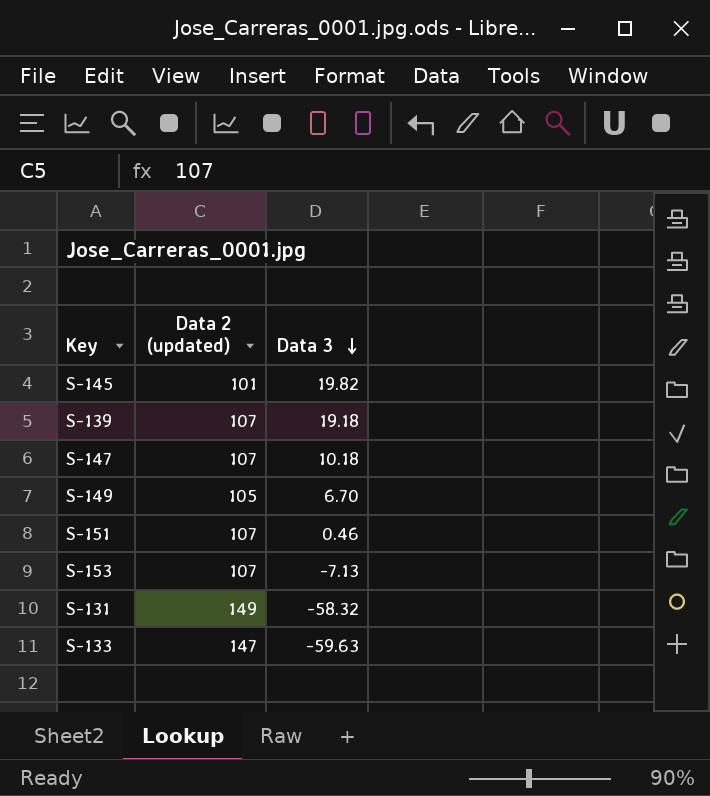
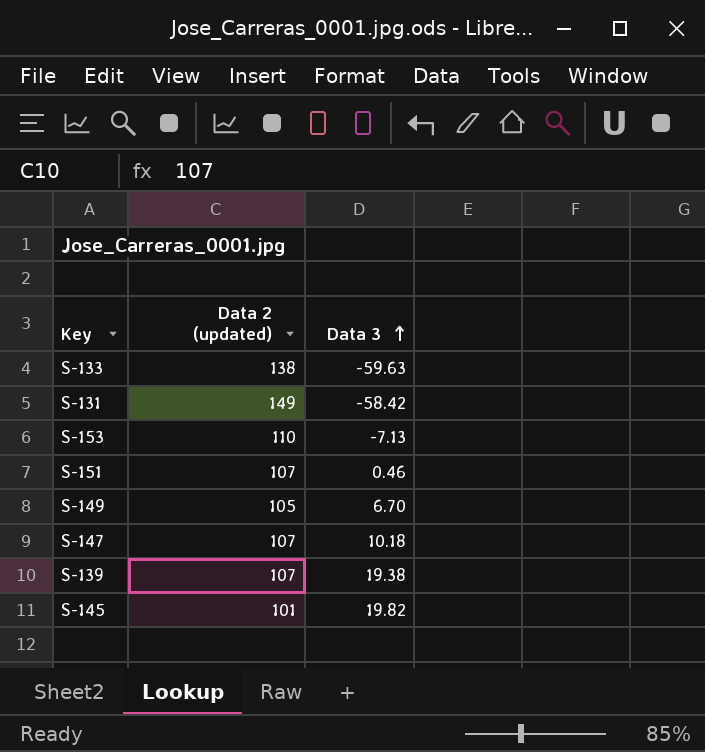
row order: Data 3 descending -> Data 3 ascending
S-133 | Data 2 (updated): 147 -> 138
S-131 | Data 3: -58.32 -> -58.42
S-153 | Data 2 (updated): 107 -> 110
S-139 | Data 3: 19.18 -> 19.38

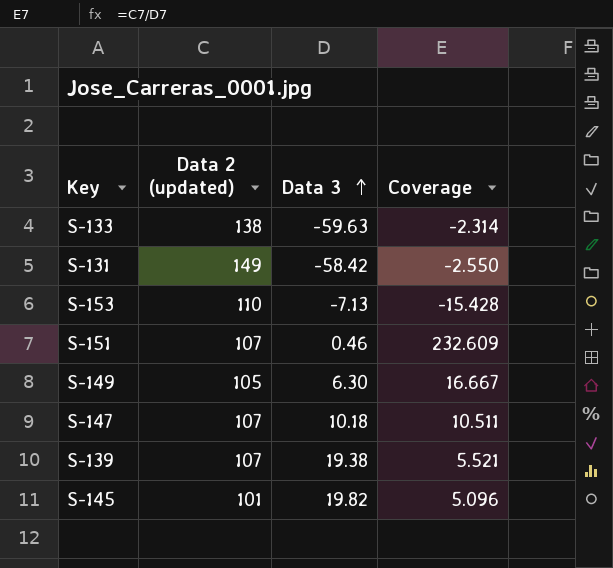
column Coverage | formula: none -> [Data 2 (updated)] / [Data 3]
S-149 | Data 3: 6.70 -> 6.30

